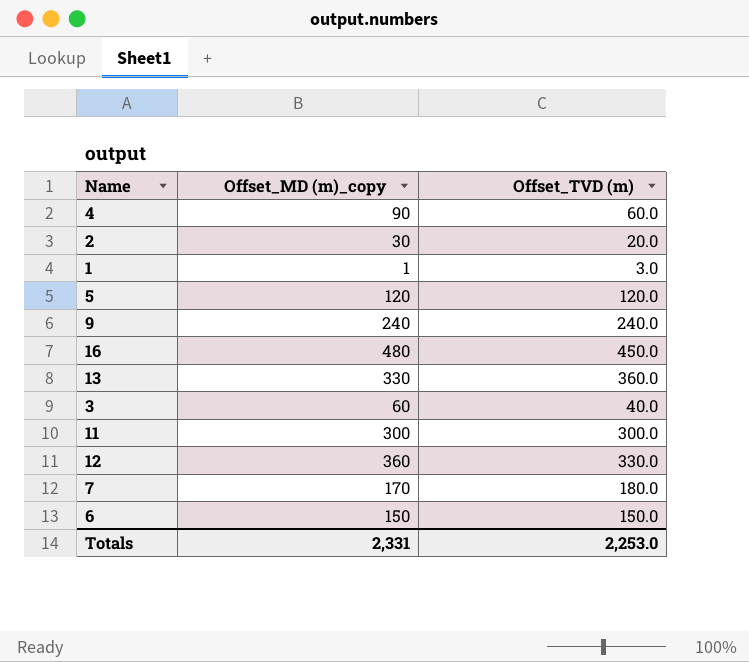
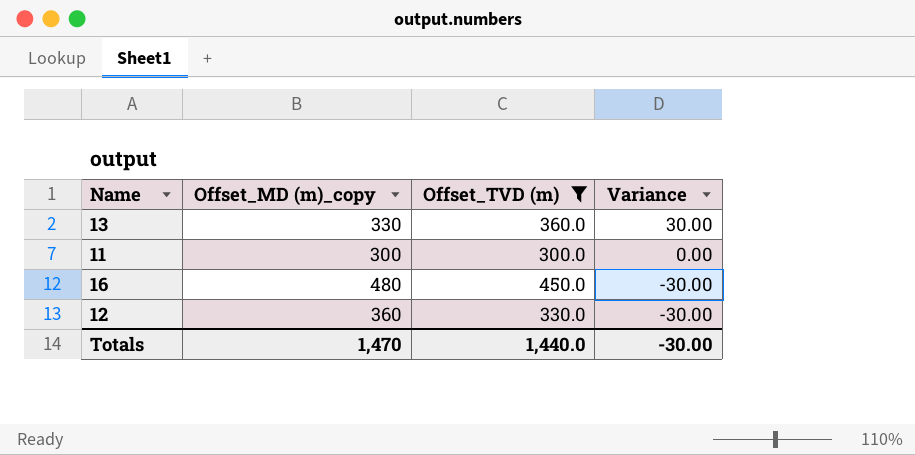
filter: none -> Offset_TVD (m) >= 300.0
row order: none -> Variance descending
column Variance | formula: none -> [Offset_TVD (m)] - [Offset_MD (m)_copy]
Totals | Offset_MD (m)_copy: 2,331 -> 1,470
Totals | Offset_TVD (m): 2,253.0 -> 1,440.0

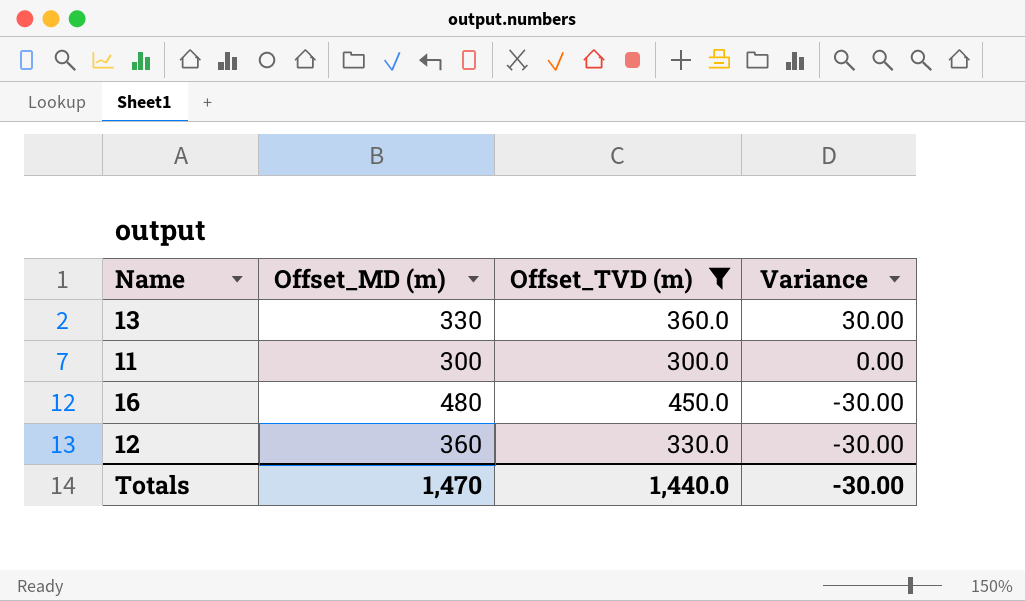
column name: Offset_MD (m)_copy -> Offset_MD (m)

